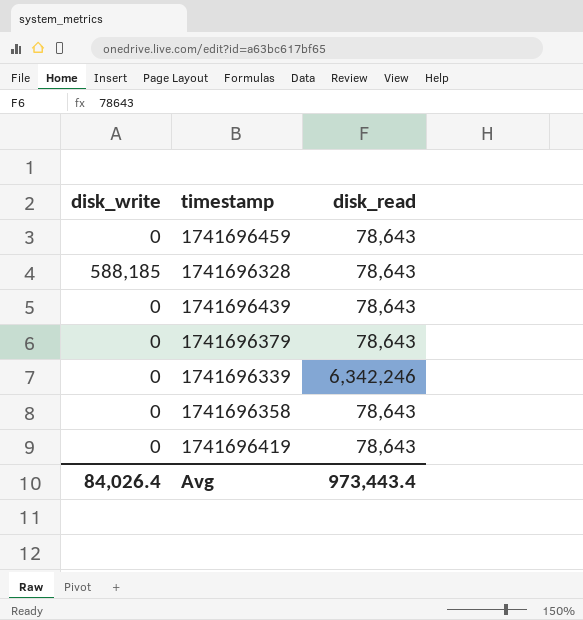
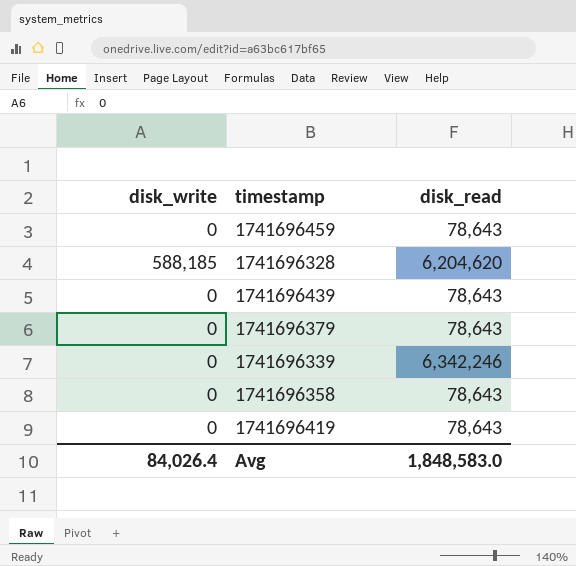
1741696328 | disk_read: 78,643 -> 6,204,620
Avg | disk_read: 973,443.4 -> 1,848,583.0

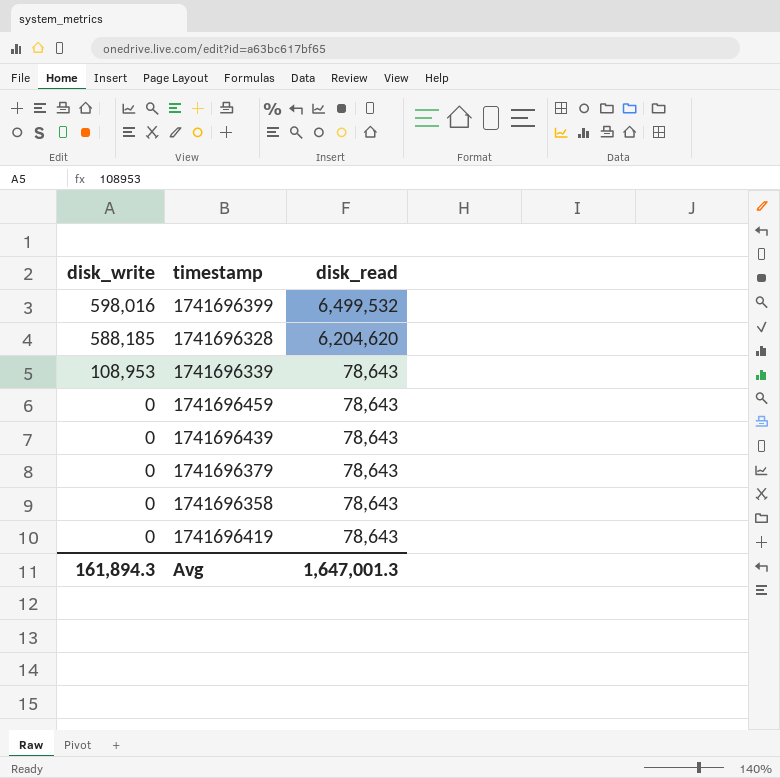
row order: none -> disk_write descending
row 1741696399: none -> 598,016 | 6,499,532
1741696339 | disk_write: 0 -> 108,953
1741696339 | disk_read: 6,342,246 -> 78,643
Avg | disk_write: 84,026.4 -> 161,894.3
Avg | disk_read: 1,848,583.0 -> 1,647,001.3

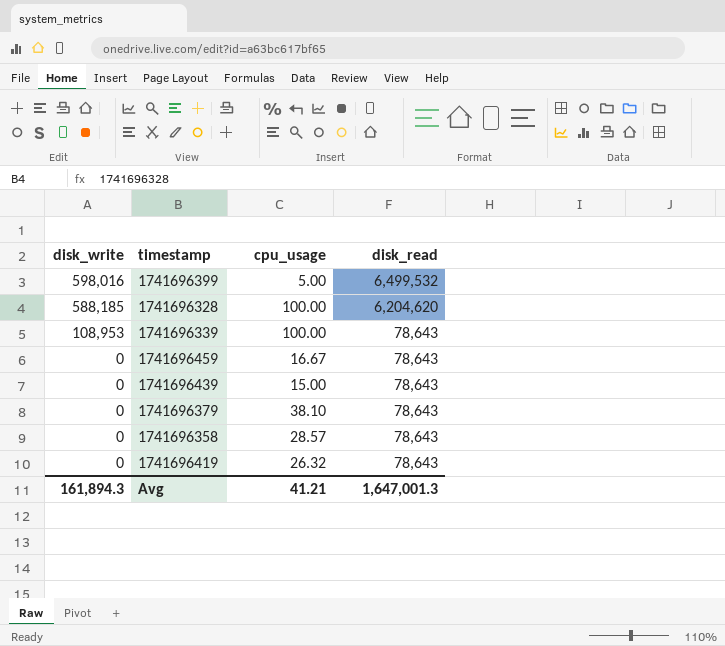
column cpu_usage | position: none -> 3

